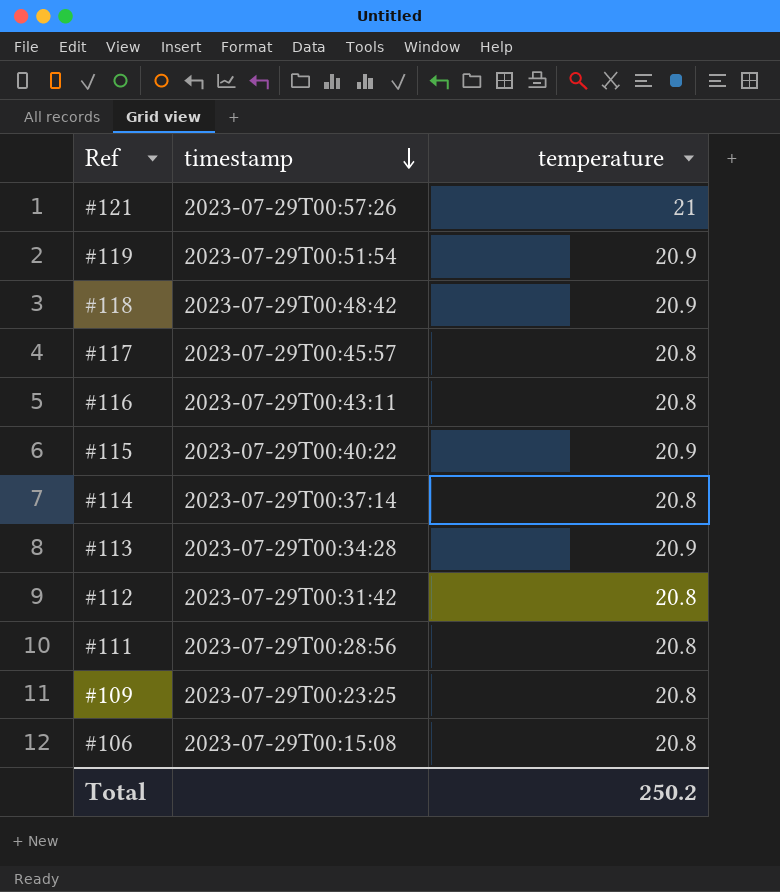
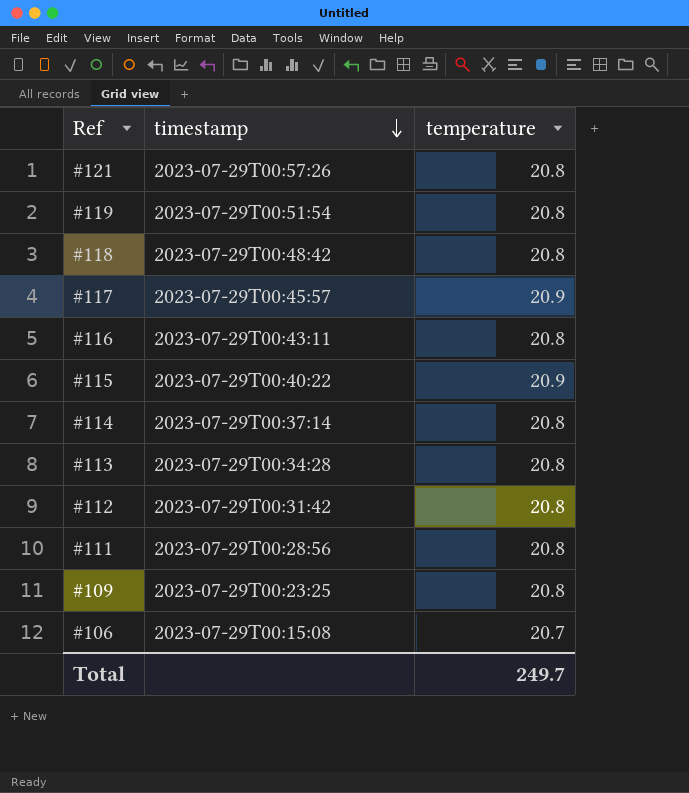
#121 | temperature: 21 -> 20.8
#119 | temperature: 20.9 -> 20.8
#118 | temperature: 20.9 -> 20.8
#117 | temperature: 20.8 -> 20.9
#113 | temperature: 20.9 -> 20.8
#106 | temperature: 20.8 -> 20.7
Total | temperature: 250.2 -> 249.7

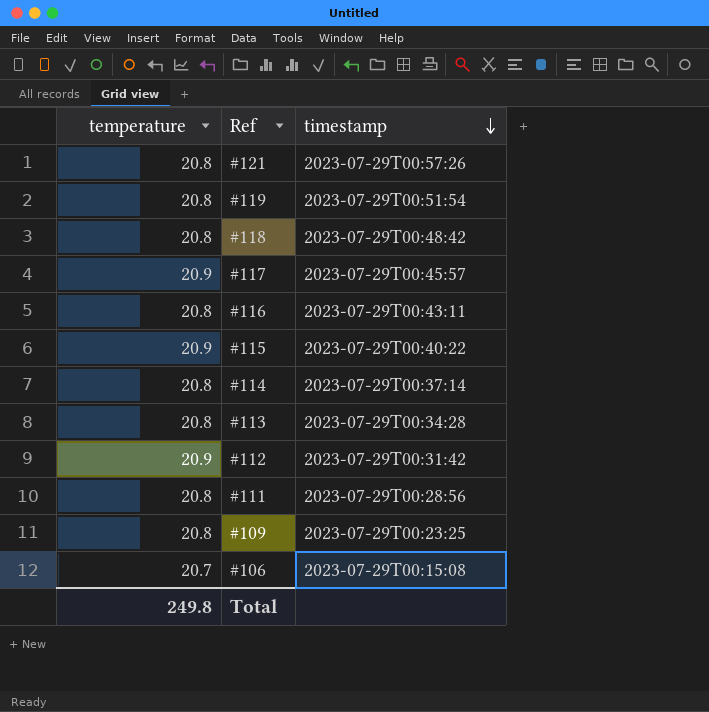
column temperature | position: 3 -> 1
#112 | temperature: 20.8 -> 20.9
Total | temperature: 249.7 -> 249.8

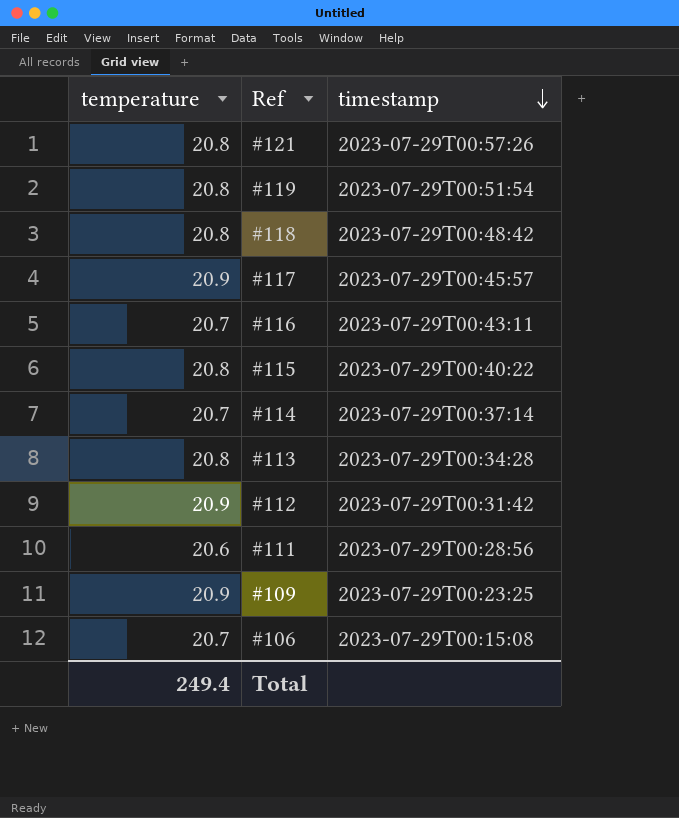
#116 | temperature: 20.8 -> 20.7
#115 | temperature: 20.9 -> 20.8
#114 | temperature: 20.8 -> 20.7
#111 | temperature: 20.8 -> 20.6
#109 | temperature: 20.8 -> 20.9
Total | temperature: 249.8 -> 249.4

